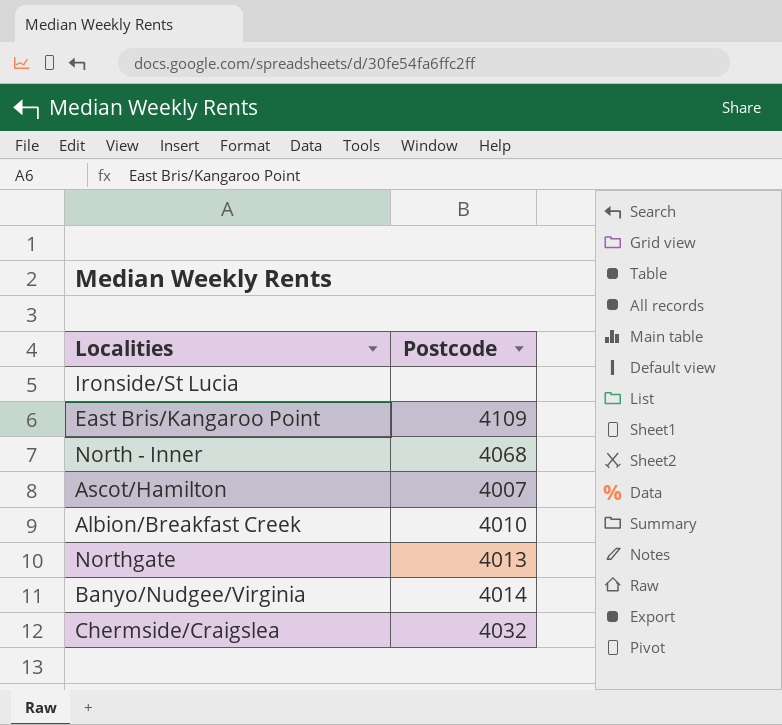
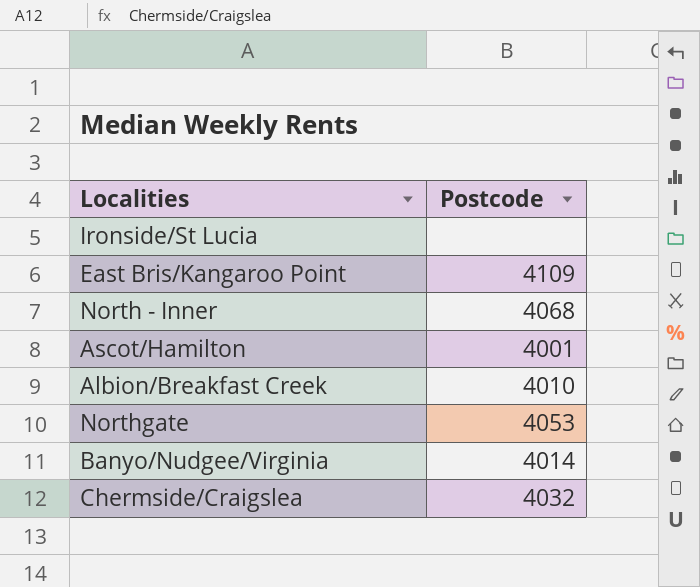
Ascot/Hamilton | Postcode: 4007 -> 4001
Northgate | Postcode: 4013 -> 4053

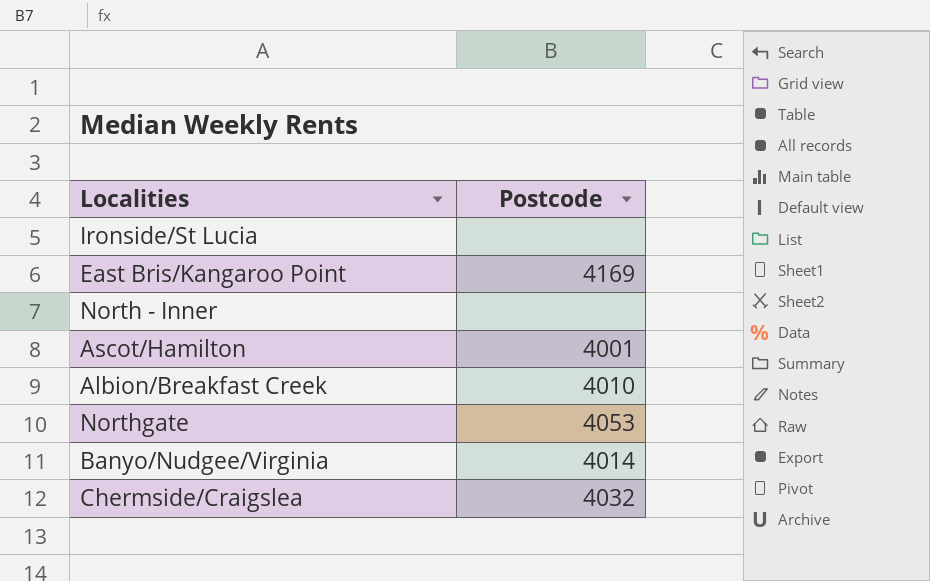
East Bris/Kangaroo Point | Postcode: 4109 -> 4169
North - Inner | Postcode: 4068 -> none

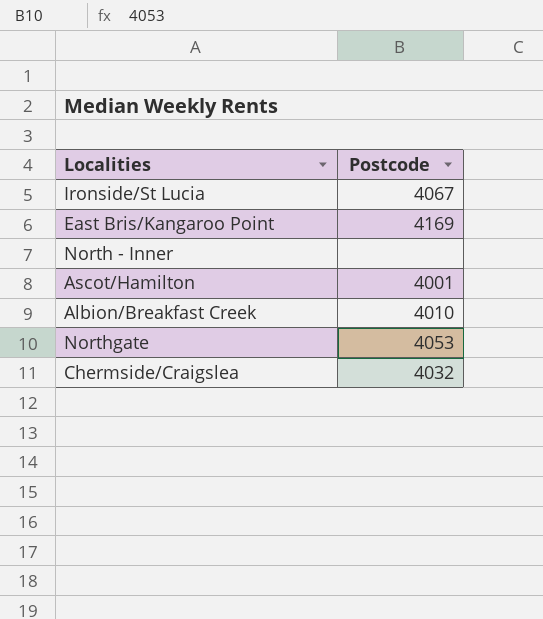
row Banyo/Nudgee/Virginia: 4014 -> none
Ironside/St Lucia | Postcode: none -> 4067

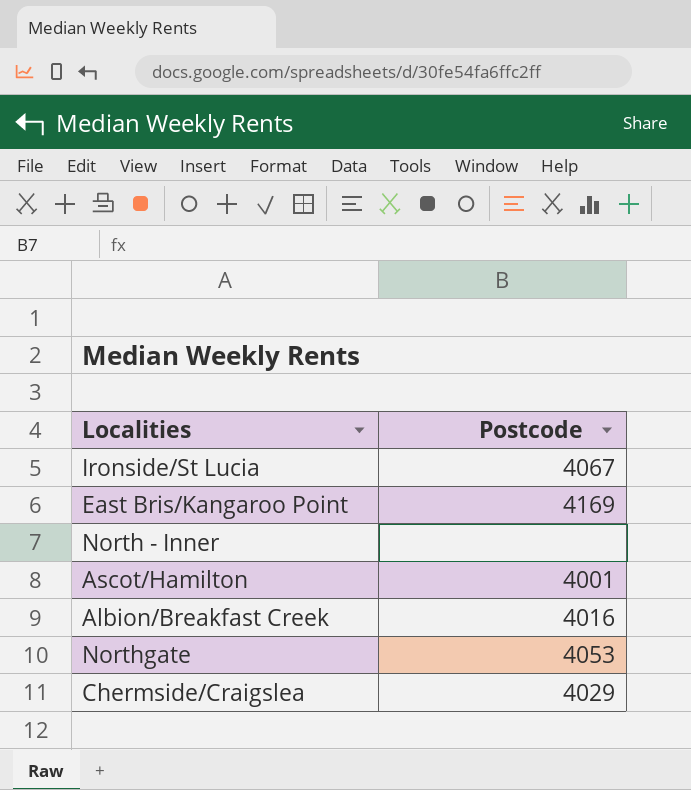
Albion/Breakfast Creek | Postcode: 4010 -> 4016
Chermside/Craigslea | Postcode: 4032 -> 4029

